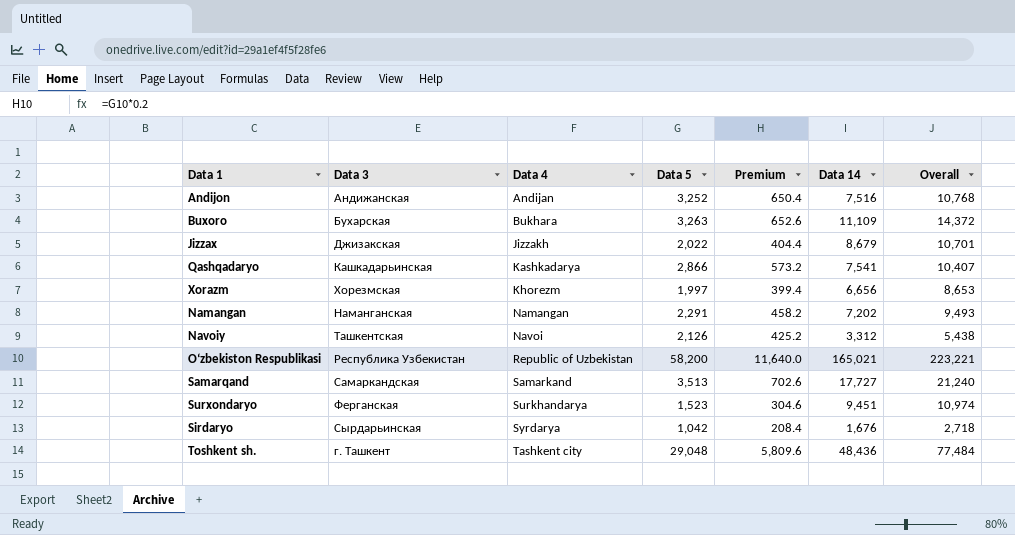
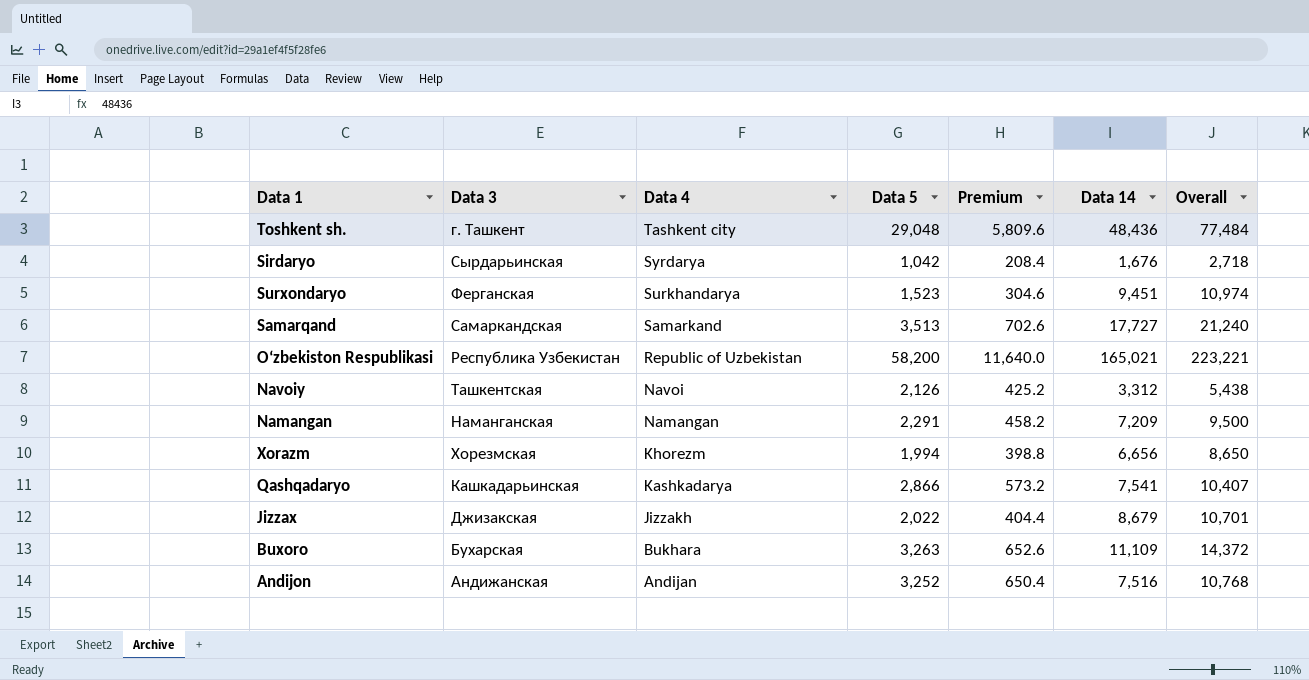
row order: Data 4 ascending -> Data 4 descending
Namangan | Data 14: 7,202 -> 7,209
Namangan | Overall: 9,493 -> 9,500
Xorazm | Data 5: 1,997 -> 1,994
Xorazm | Premium: 399.4 -> 398.8
Xorazm | Overall: 8,653 -> 8,650

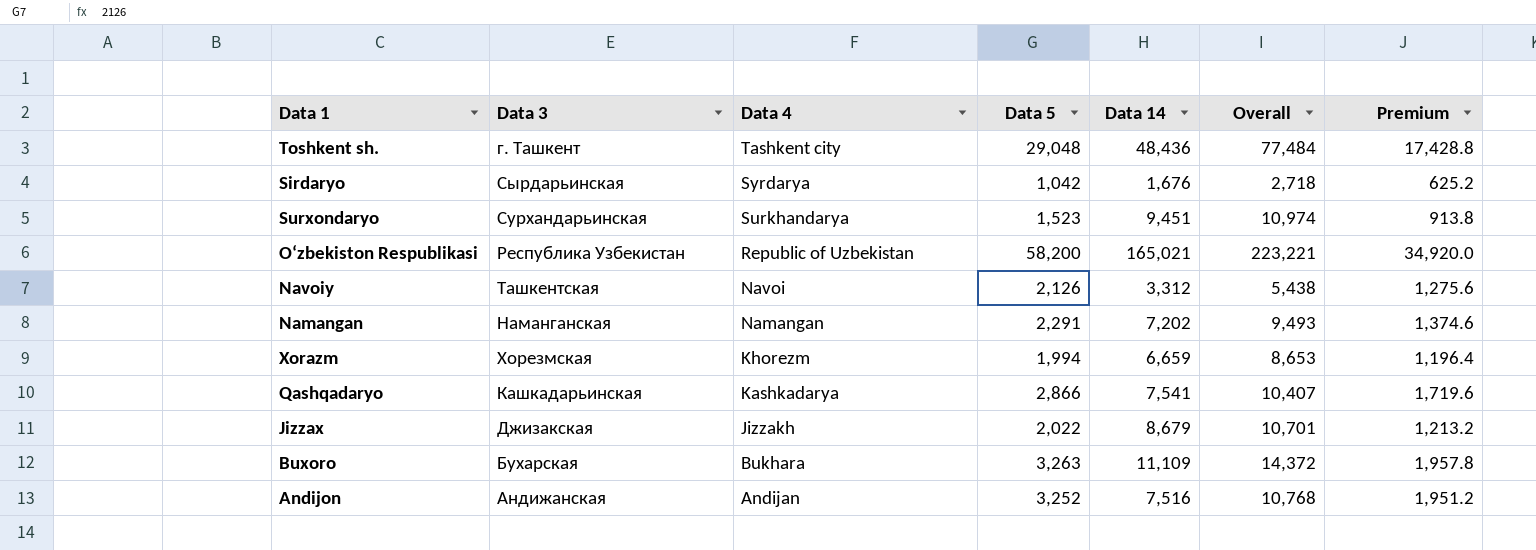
column Premium | formula: [Data 5] * 0.2 -> [Data 5] * 0.6
column Premium | position: 5 -> 7
row Samarqand: Самаркандская | Samarkand | 3,513 | 702.6 | 17,727 | 21,240 -> none
Surxondaryo | Data 3: Ферганская -> Сурхандарьинская
Namangan | Data 14: 7,209 -> 7,202
Namangan | Overall: 9,500 -> 9,493
Xorazm | Data 14: 6,656 -> 6,659
Xorazm | Overall: 8,650 -> 8,653

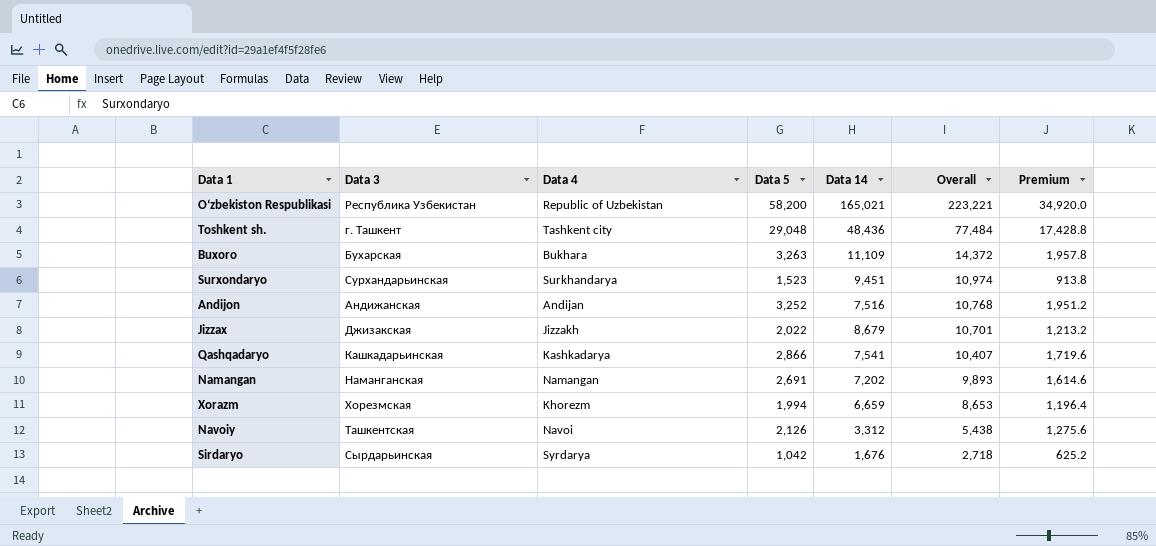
row order: Data 4 descending -> Overall descending
Namangan | Data 5: 2,291 -> 2,691
Namangan | Overall: 9,493 -> 9,893
Namangan | Premium: 1,374.6 -> 1,614.6

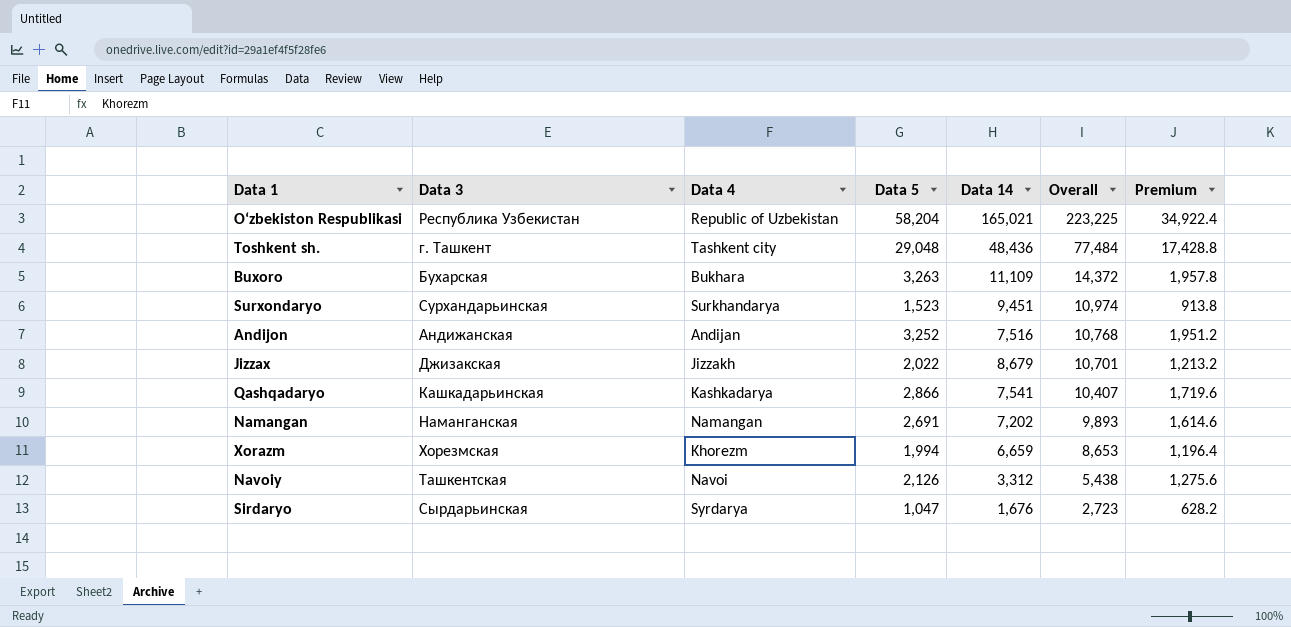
O‘zbekiston Respublikasi | Data 5: 58,200 -> 58,204
O‘zbekiston Respublikasi | Overall: 223,221 -> 223,225
O‘zbekiston Respublikasi | Premium: 34,920.0 -> 34,922.4
Sirdaryo | Data 5: 1,042 -> 1,047
Sirdaryo | Overall: 2,718 -> 2,723
Sirdaryo | Premium: 625.2 -> 628.2

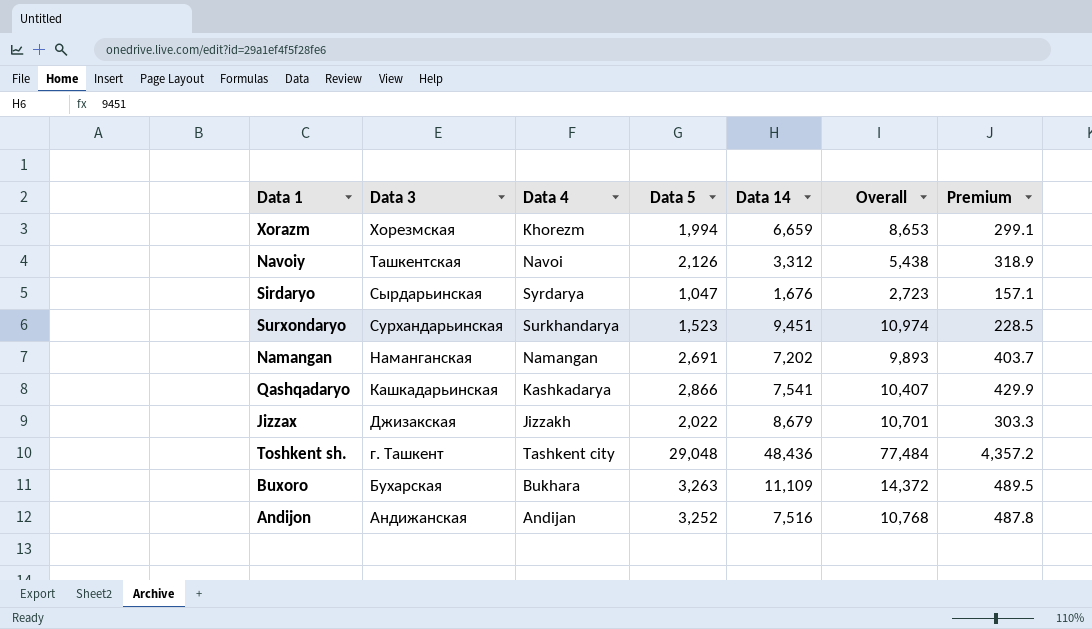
row order: Overall descending -> Data 3 descending
column Premium | formula: [Data 5] * 0.6 -> [Data 5] * 0.15
row O‘zbekiston Respublikasi: Республика Узбекистан | Republic of Uzbekistan | 58,204 | 165,021 | 223,225 | 34,922.4 -> none

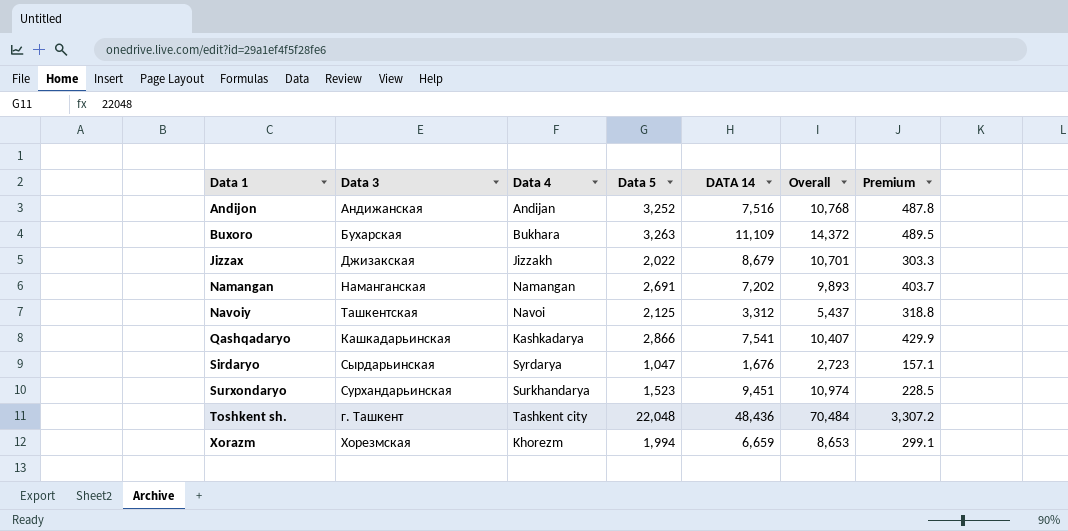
row order: Data 3 descending -> Data 1 ascending
column name: Data 14 -> DATA 14
Navoiy | Data 5: 2,126 -> 2,125
Navoiy | Overall: 5,438 -> 5,437
Navoiy | Premium: 318.9 -> 318.8
Toshkent sh. | Data 5: 29,048 -> 22,048
Toshkent sh. | Overall: 77,484 -> 70,484
Toshkent sh. | Premium: 4,357.2 -> 3,307.2

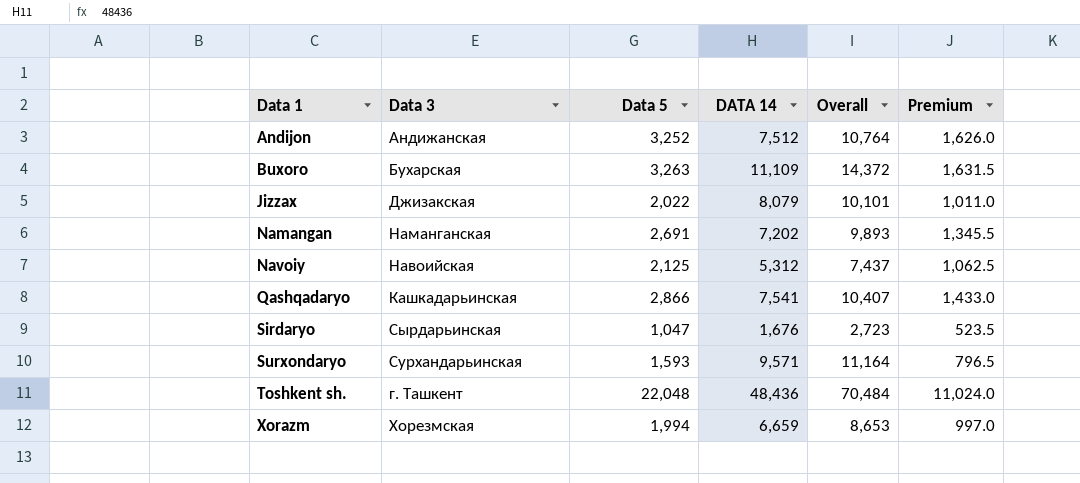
column Data 4 | position: 3 -> none
column Premium | formula: [Data 5] * 0.15 -> [Data 5] * 0.5
Andijon | DATA 14: 7,516 -> 7,512
Andijon | Overall: 10,768 -> 10,764
Jizzax | DATA 14: 8,679 -> 8,079
Jizzax | Overall: 10,701 -> 10,101
Navoiy | Data 3: Ташкентская -> Навоийская
Navoiy | DATA 14: 3,312 -> 5,312
Navoiy | Overall: 5,437 -> 7,437
Surxondaryo | Data 5: 1,523 -> 1,593
Surxondaryo | DATA 14: 9,451 -> 9,571
Surxondaryo | Overall: 10,974 -> 11,164

